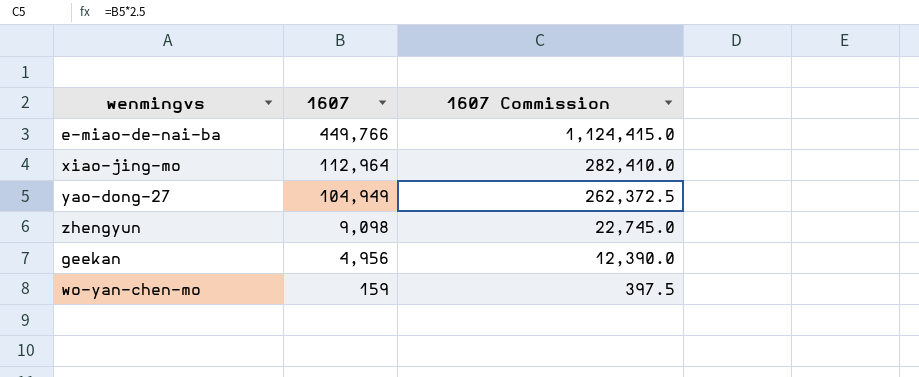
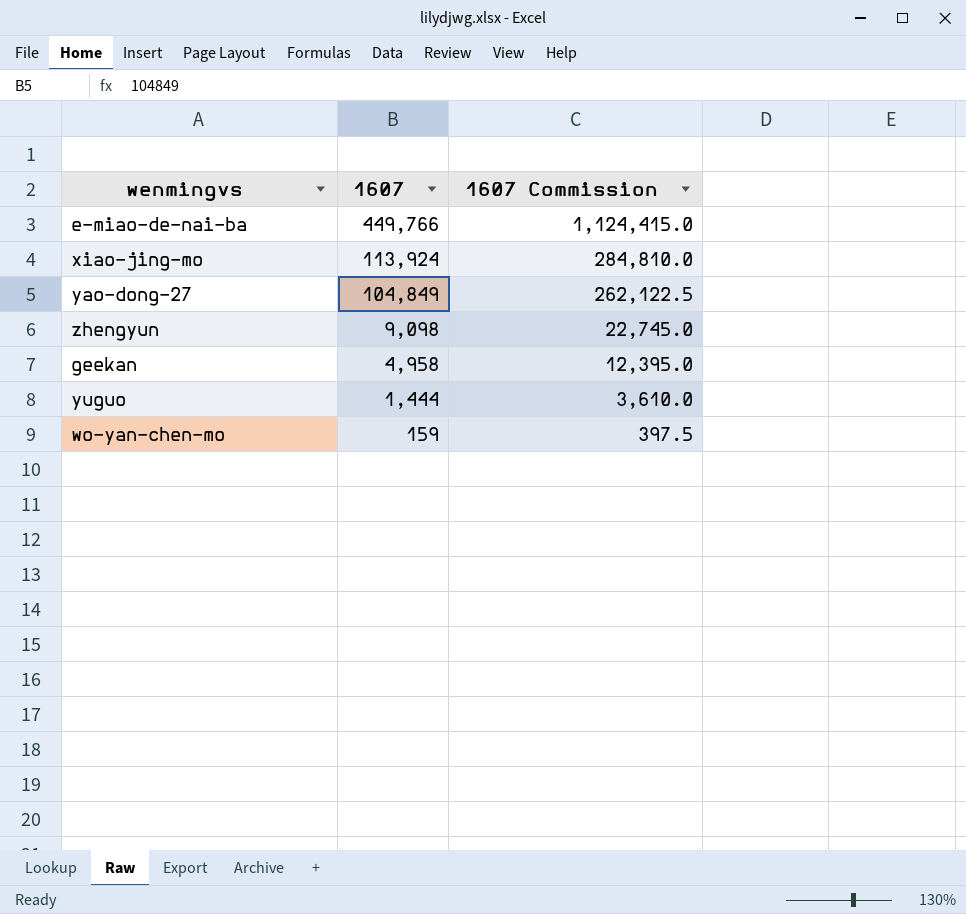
xiao-jing-mo | 1607: 112,964 -> 113,924
xiao-jing-mo | 1607 Commission: 282,410.0 -> 284,810.0
yao-dong-27 | 1607: 104,949 -> 104,849
yao-dong-27 | 1607 Commission: 262,372.5 -> 262,122.5
geekan | 1607: 4,956 -> 4,958
geekan | 1607 Commission: 12,390.0 -> 12,395.0
row yuguo: none -> 1,444 | 3,610.0

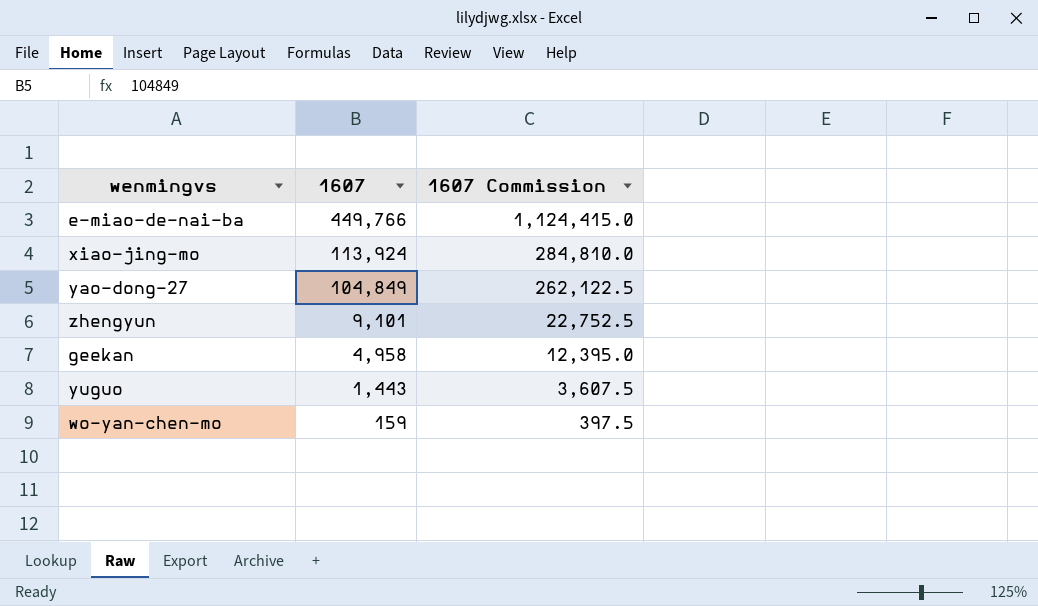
zhengyun | 1607: 9,098 -> 9,101
zhengyun | 1607 Commission: 22,745.0 -> 22,752.5
yuguo | 1607: 1,444 -> 1,443
yuguo | 1607 Commission: 3,610.0 -> 3,607.5

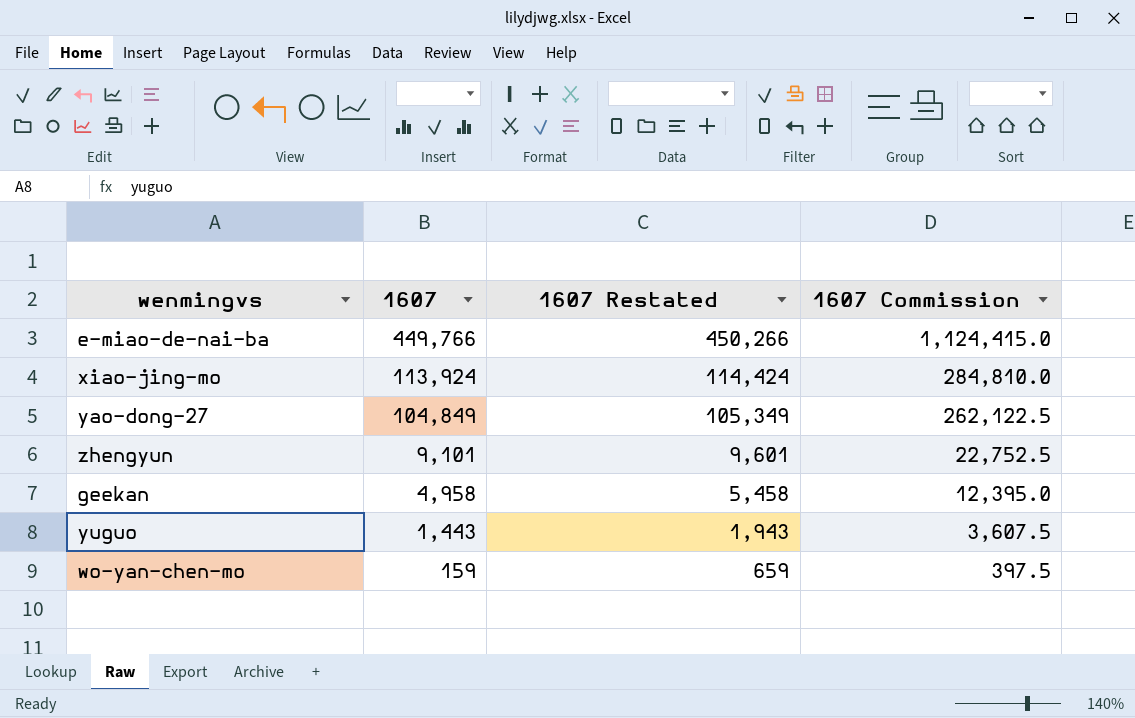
column 1607 Restated | formula: none -> [1607] + 500

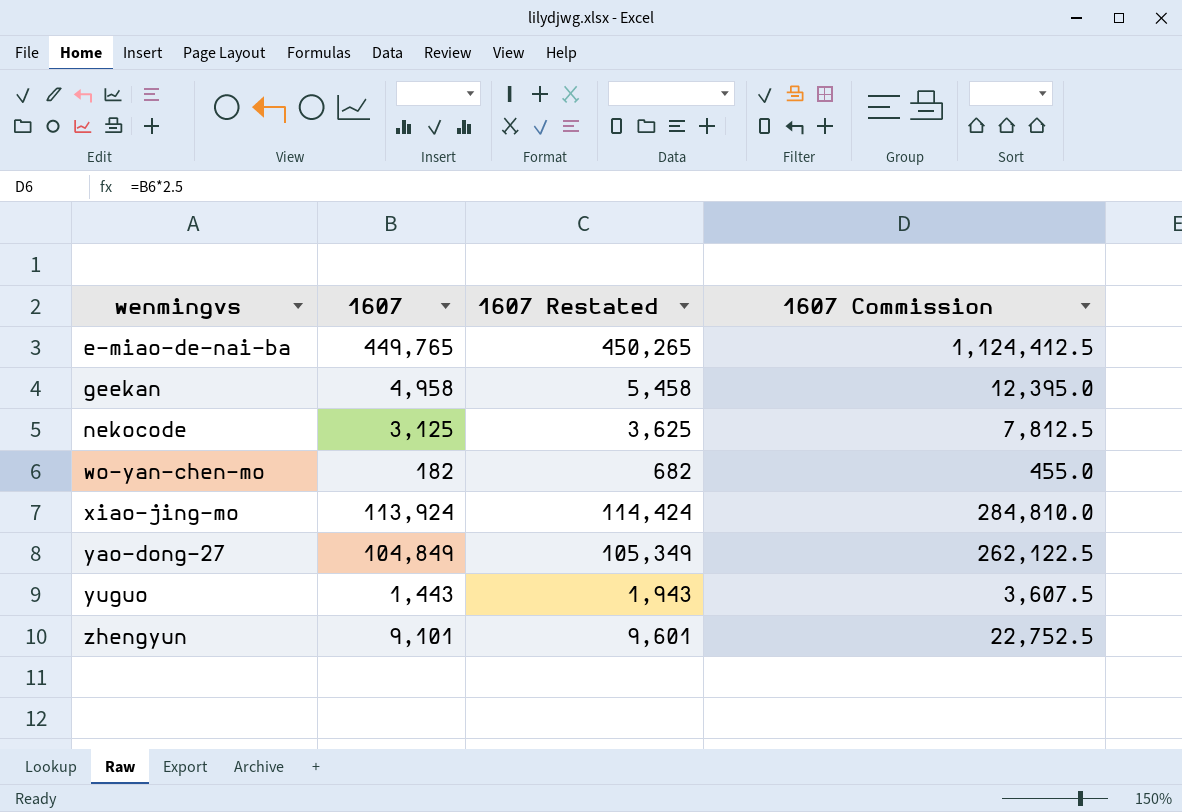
row order: 1607 descending -> wenmingvs ascending
e-miao-de-nai-ba | 1607: 449,766 -> 449,765
e-miao-de-nai-ba | 1607 Restated: 450,266 -> 450,265
e-miao-de-nai-ba | 1607 Commission: 1,124,415.0 -> 1,124,412.5
row nekocode: none -> 3,125 | 3,625 | 7,812.5
wo-yan-chen-mo | 1607: 159 -> 182
wo-yan-chen-mo | 1607 Restated: 659 -> 682
wo-yan-chen-mo | 1607 Commission: 397.5 -> 455.0

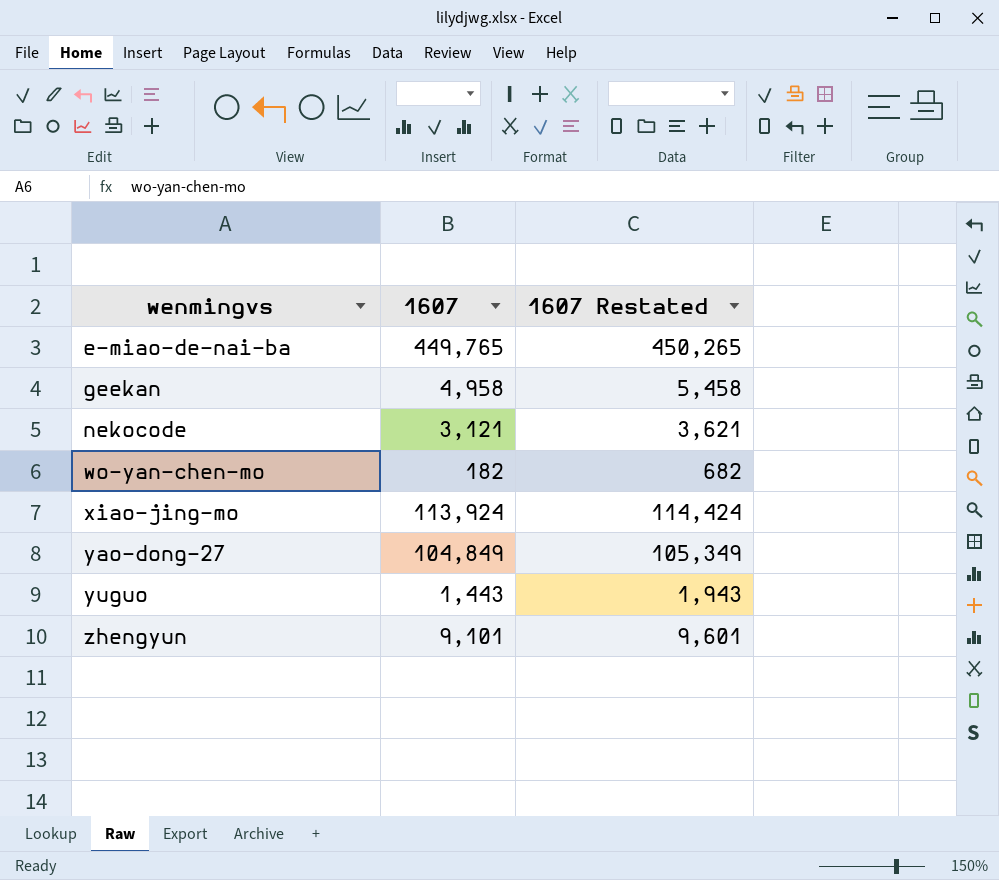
column 1607 Commission | formula: [1607] * 2.5 -> none
nekocode | 1607: 3,125 -> 3,121
nekocode | 1607 Restated: 3,625 -> 3,621

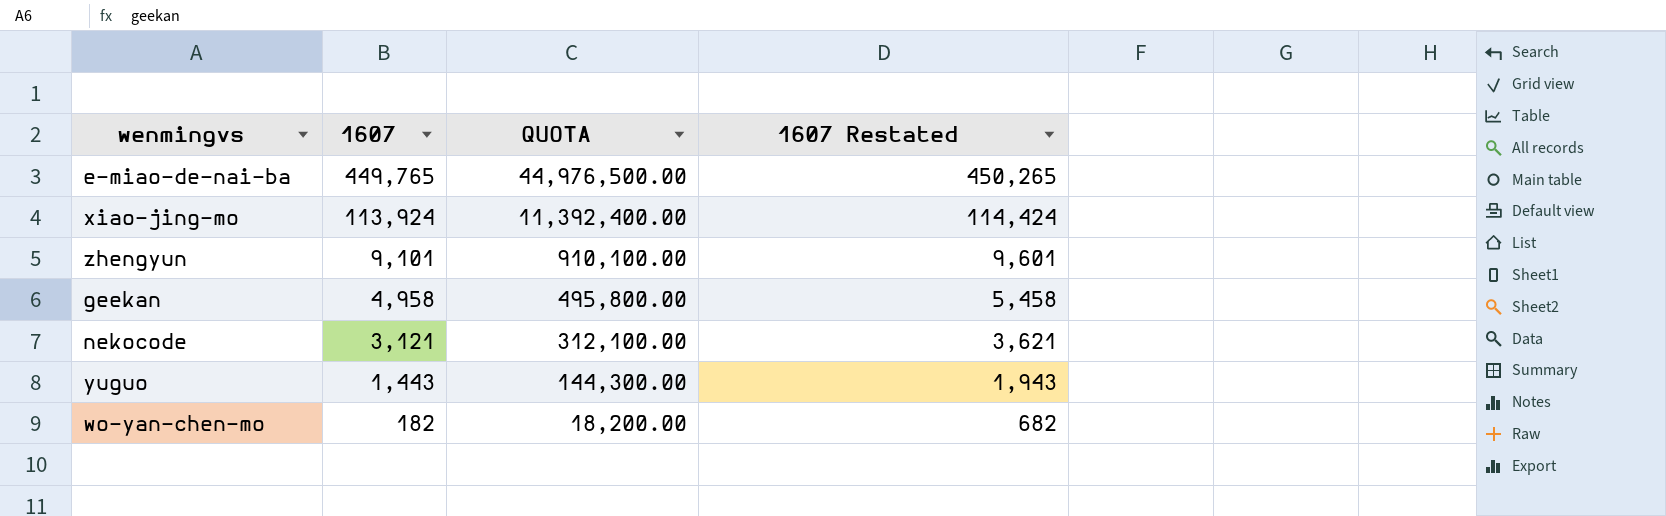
row order: wenmingvs ascending -> 1607 descending
column QUOTA | formula: none -> [1607] * 100
row yao-dong-27: 104,849 | 105,349 -> none

